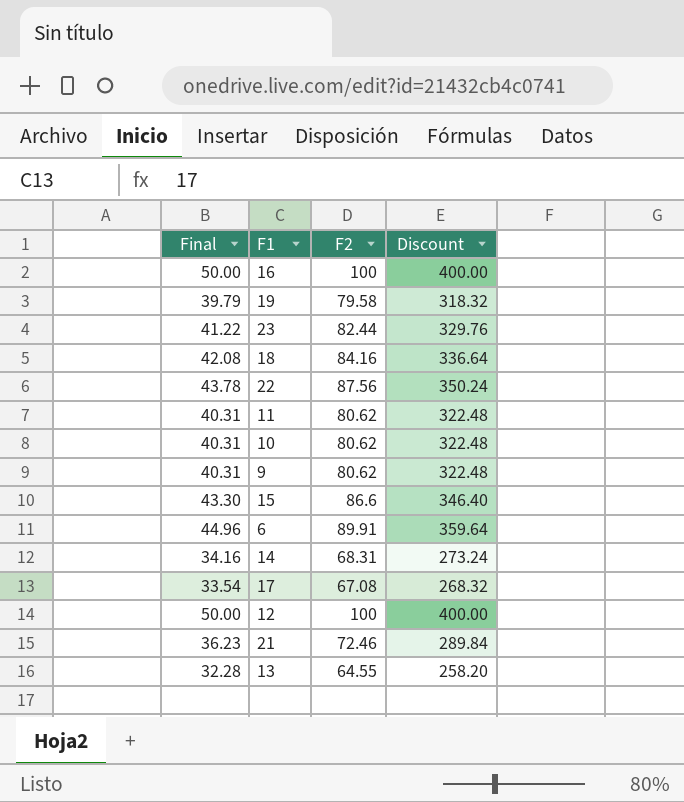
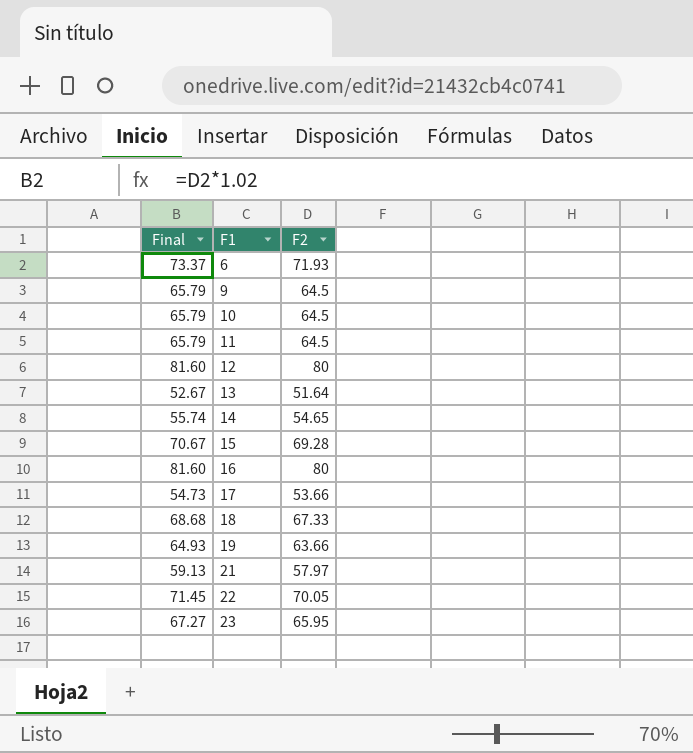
row order: none -> F1 ascending
column Discount | formula: [F2] * 4 -> none
column Final | formula: [F2] * 0.5 -> [F2] * 1.02
6 | F2: 89.91 -> 71.93
9 | F2: 80.62 -> 64.5
10 | F2: 80.62 -> 64.5
11 | F2: 80.62 -> 64.5
12 | F2: 100 -> 80
13 | F2: 64.55 -> 51.64
14 | F2: 68.31 -> 54.65
15 | F2: 86.6 -> 69.28
16 | F2: 100 -> 80
17 | F2: 67.08 -> 53.66
18 | F2: 84.16 -> 67.33
19 | F2: 79.58 -> 63.66
21 | F2: 72.46 -> 57.97
22 | F2: 87.56 -> 70.05
23 | F2: 82.44 -> 65.95

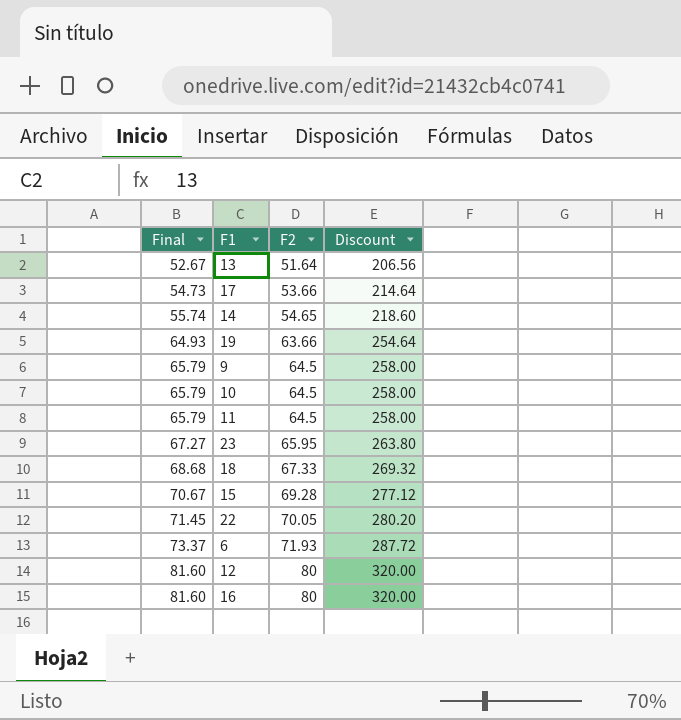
row order: F1 ascending -> Final ascending
column Discount | formula: none -> [F2] * 4
row 21: 59.13 | 57.97 -> none

